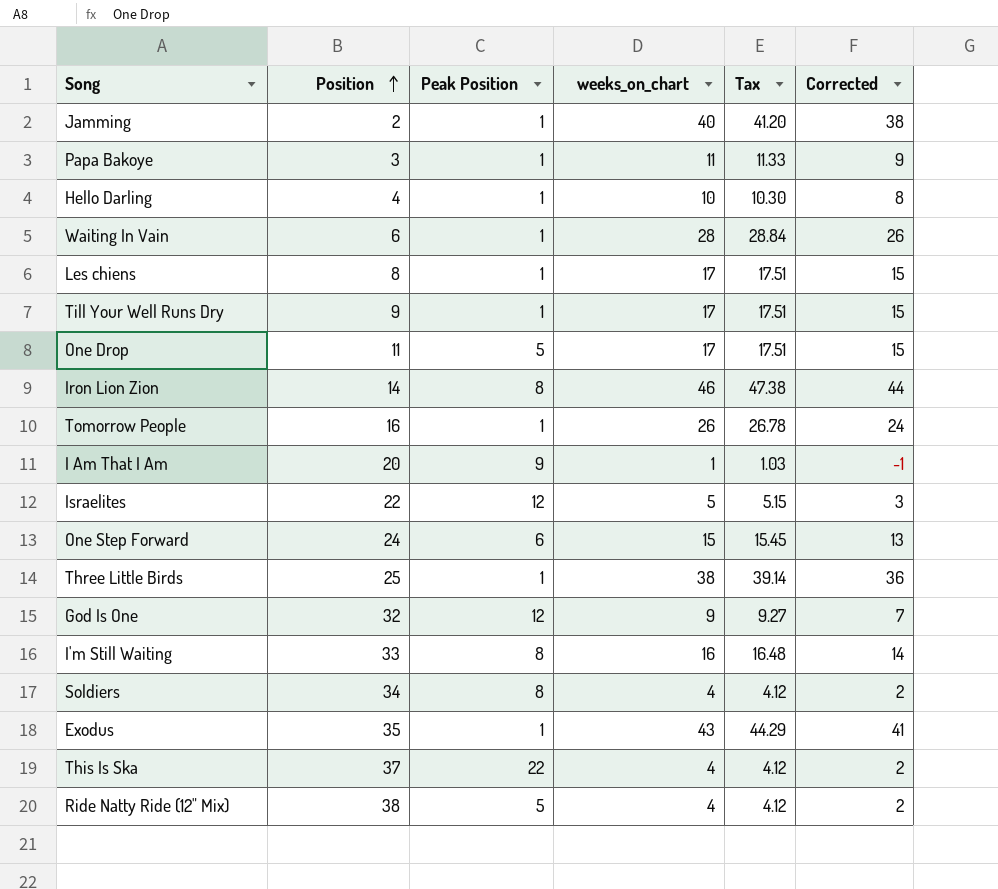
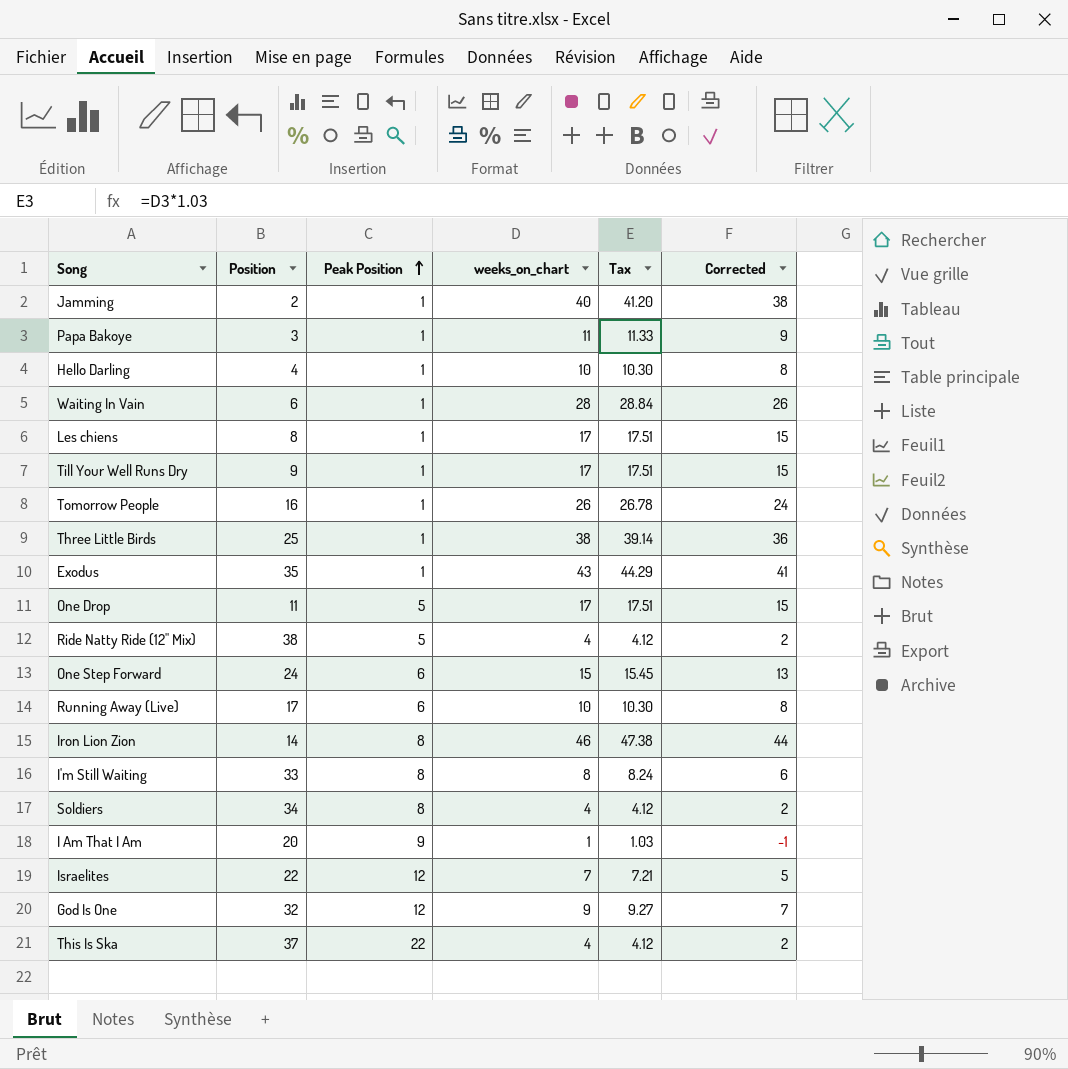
row order: Position ascending -> Peak Position ascending
row Running Away (Live): none -> 17 | 6 | 10 | 10.30 | 8
I'm Still Waiting | weeks_on_chart: 16 -> 8
I'm Still Waiting | Tax: 16.48 -> 8.24
I'm Still Waiting | Corrected: 14 -> 6
Israelites | weeks_on_chart: 5 -> 7
Israelites | Tax: 5.15 -> 7.21
Israelites | Corrected: 3 -> 5

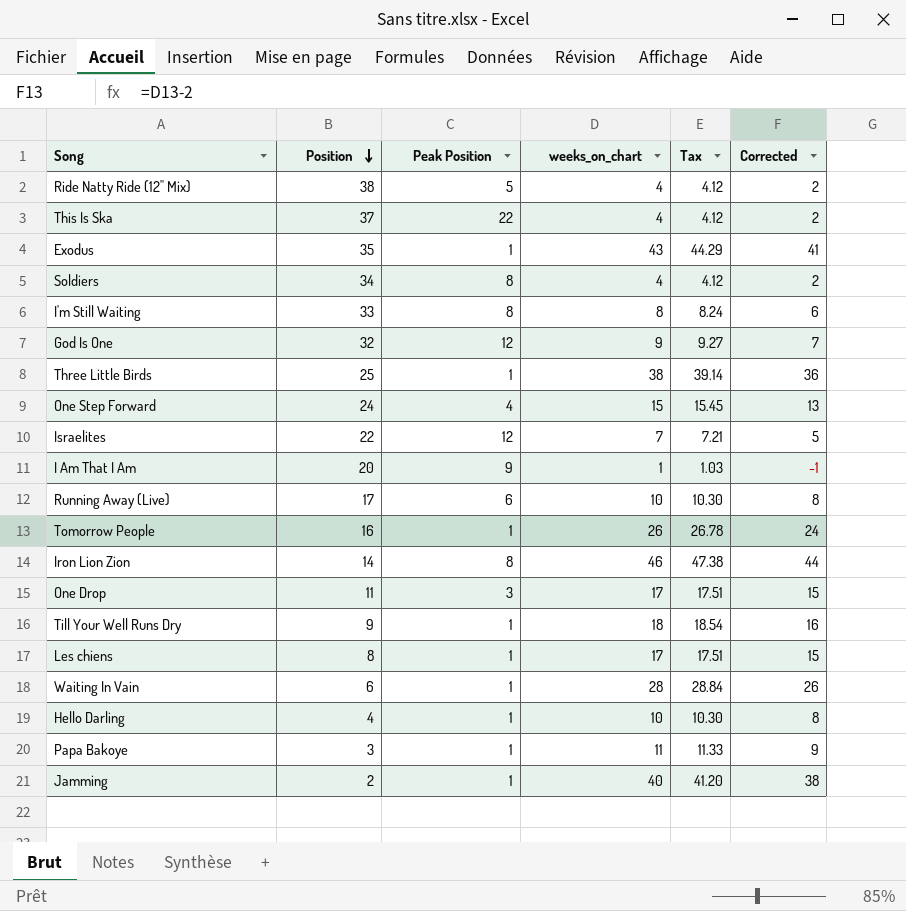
row order: Peak Position ascending -> Position descending
One Step Forward | Peak Position: 6 -> 4
One Drop | Peak Position: 5 -> 3
Till Your Well Runs Dry | weeks_on_chart: 17 -> 18
Till Your Well Runs Dry | Tax: 17.51 -> 18.54
Till Your Well Runs Dry | Corrected: 15 -> 16

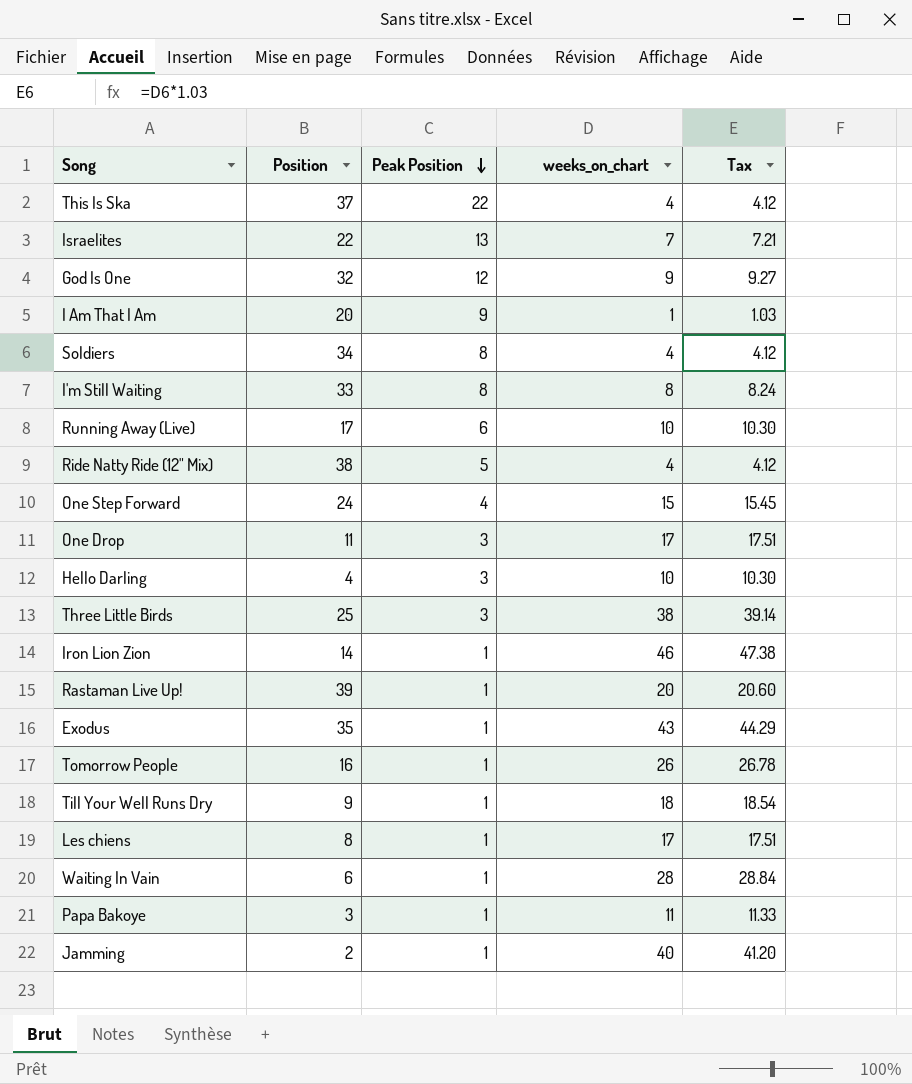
row order: Position descending -> Peak Position descending
column Corrected | formula: [weeks_on_chart] - 2 -> none
Israelites | Peak Position: 12 -> 13
Hello Darling | Peak Position: 1 -> 3
Three Little Birds | Peak Position: 1 -> 3
Iron Lion Zion | Peak Position: 8 -> 1
row Rastaman Live Up!: none -> 39 | 1 | 20 | 20.60

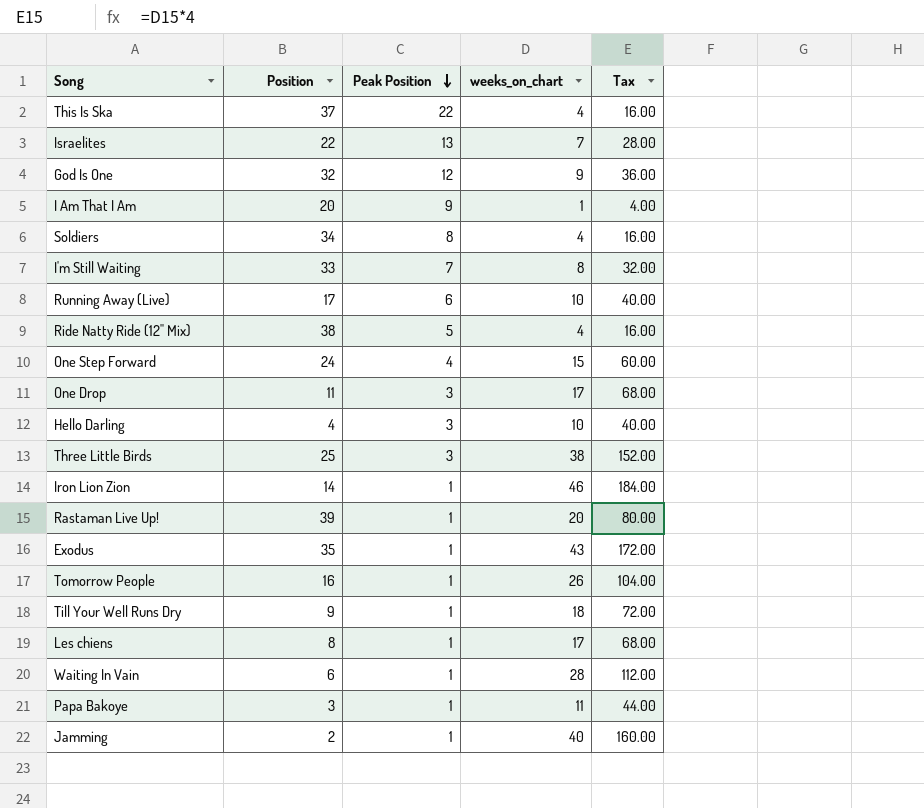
column Tax | formula: [weeks_on_chart] * 1.03 -> [weeks_on_chart] * 4
I'm Still Waiting | Peak Position: 8 -> 7

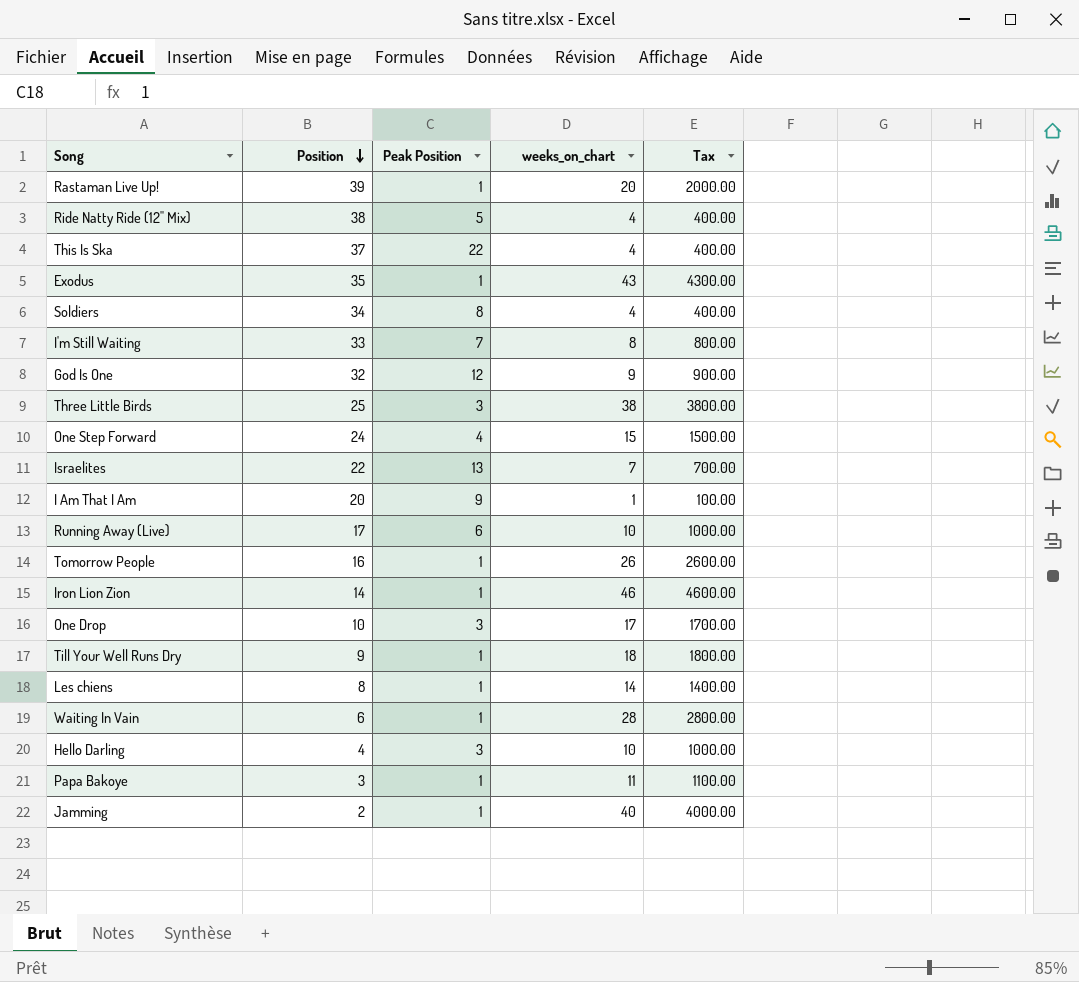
row order: Peak Position descending -> Position descending
column Tax | formula: [weeks_on_chart] * 4 -> [weeks_on_chart] * 100
One Drop | Position: 11 -> 10
Les chiens | weeks_on_chart: 17 -> 14

